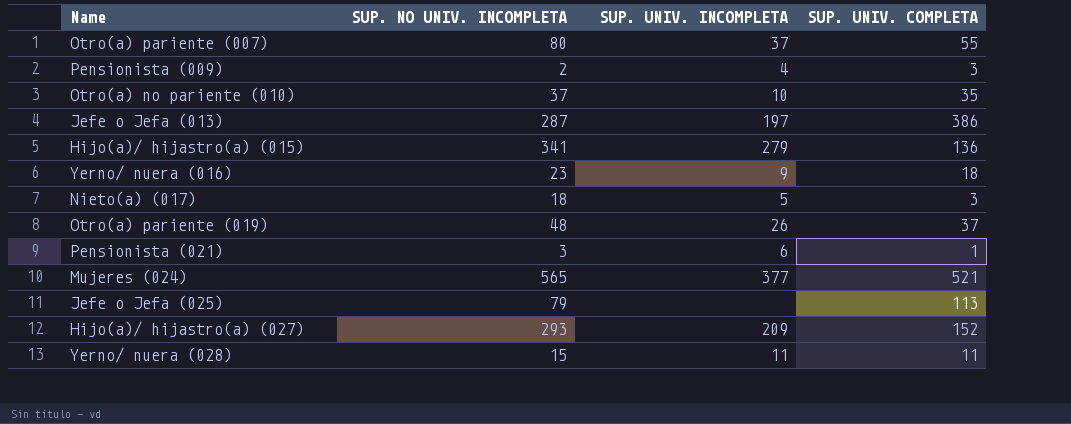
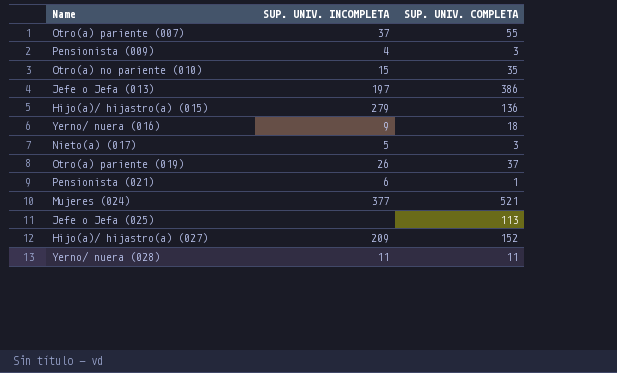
column SUP. NO UNIV. INCOMPLETA | position: 2 -> none
Otro(a) no pariente (010) | SUP. UNIV. INCOMPLETA: 10 -> 15

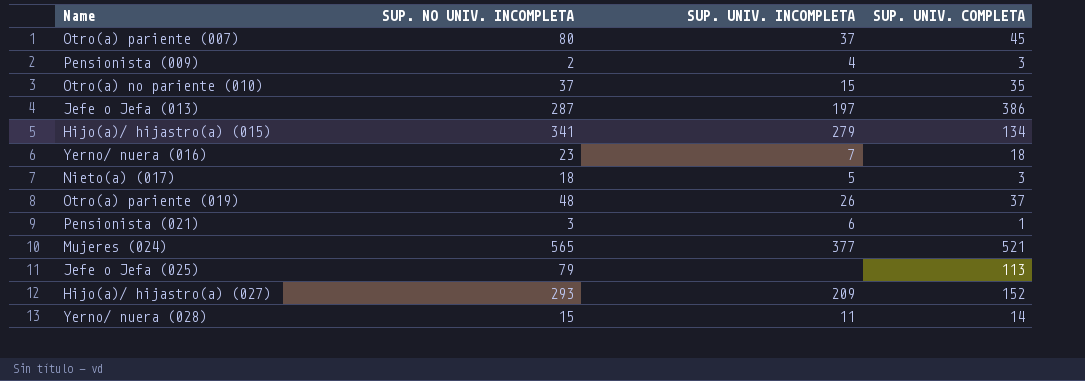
column SUP. NO UNIV. INCOMPLETA | position: none -> 2
Otro(a) pariente (007) | SUP. UNIV. COMPLETA: 55 -> 45
Hijo(a)/ hijastro(a) (015) | SUP. UNIV. COMPLETA: 136 -> 134
Yerno/ nuera (016) | SUP. UNIV. INCOMPLETA: 9 -> 7
Yerno/ nuera (028) | SUP. UNIV. COMPLETA: 11 -> 14

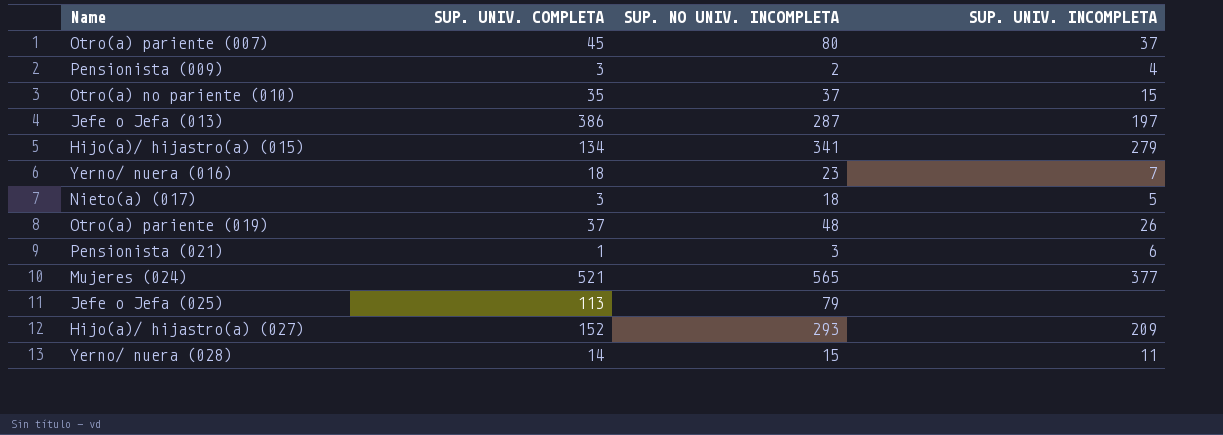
column SUP. UNIV. COMPLETA | position: 4 -> 2

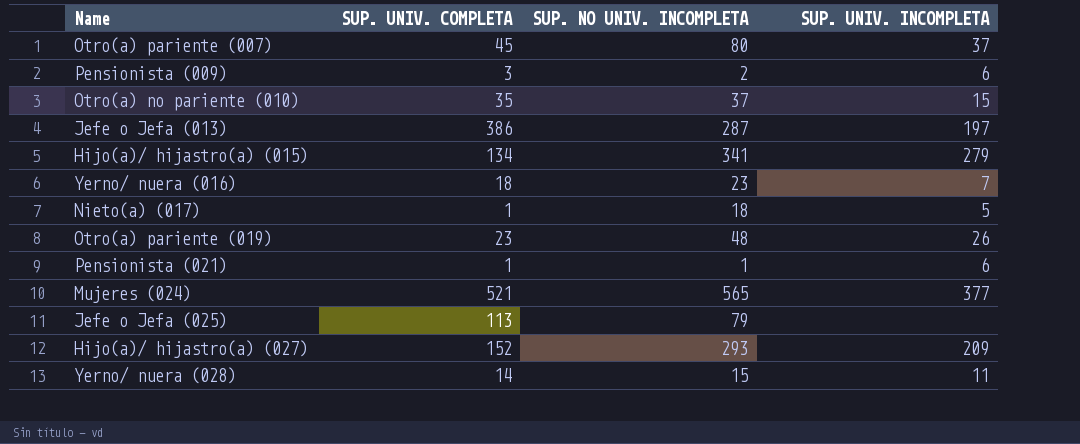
Pensionista (009) | SUP. UNIV. INCOMPLETA: 4 -> 6
Nieto(a) (017) | SUP. UNIV. COMPLETA: 3 -> 1
Otro(a) pariente (019) | SUP. UNIV. COMPLETA: 37 -> 23
Pensionista (021) | SUP. NO UNIV. INCOMPLETA: 3 -> 1

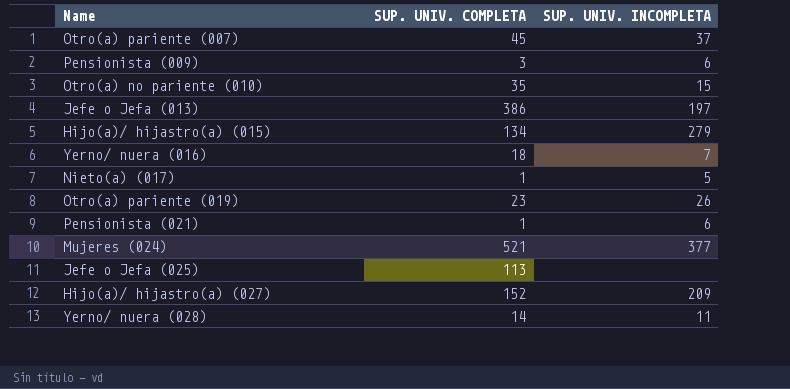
column SUP. NO UNIV. INCOMPLETA | position: 3 -> none

